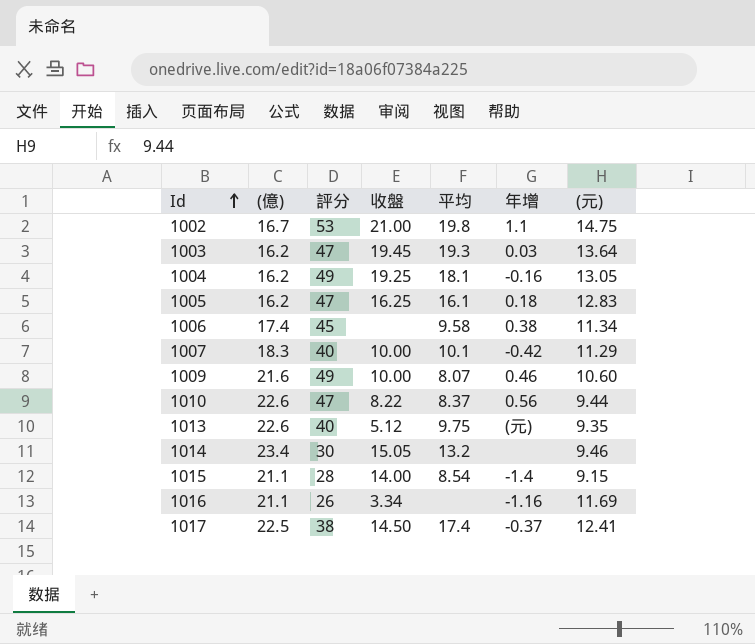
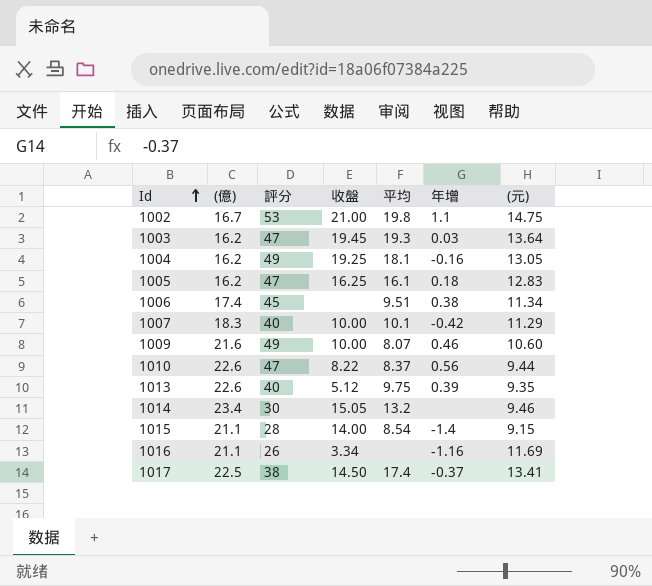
1006 | 平均: 9.58 -> 9.51
1013 | 年增: (元) -> 0.39
1017 | (元): 12.41 -> 13.41

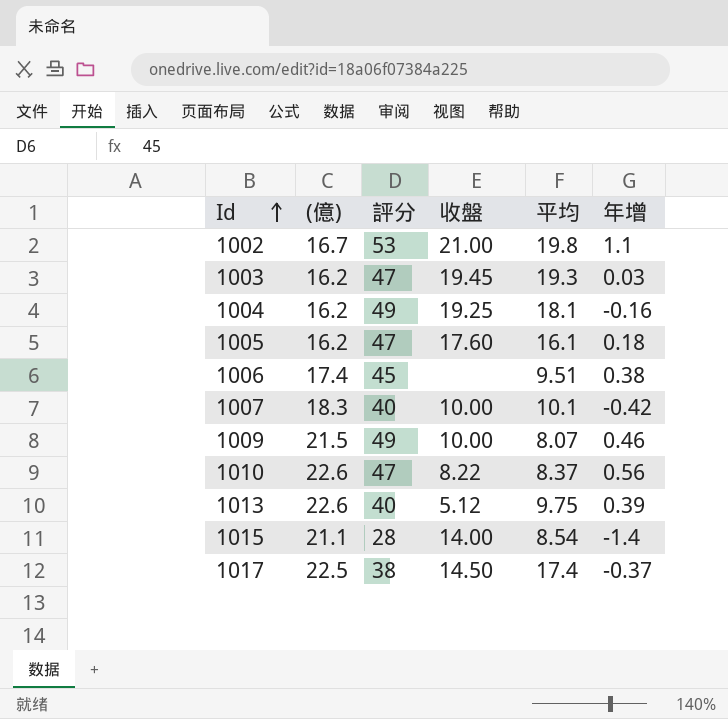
column (元) | position: 7 -> none
row 1014: 23.4 | 30 | 15.05 | 13.2 | none | 9.46 -> none
row 1016: 21.1 | 26 | 3.34 | none | -1.16 | 11.69 -> none
1005 | 收盤: 16.25 -> 17.60
1009 | (億): 21.6 -> 21.5

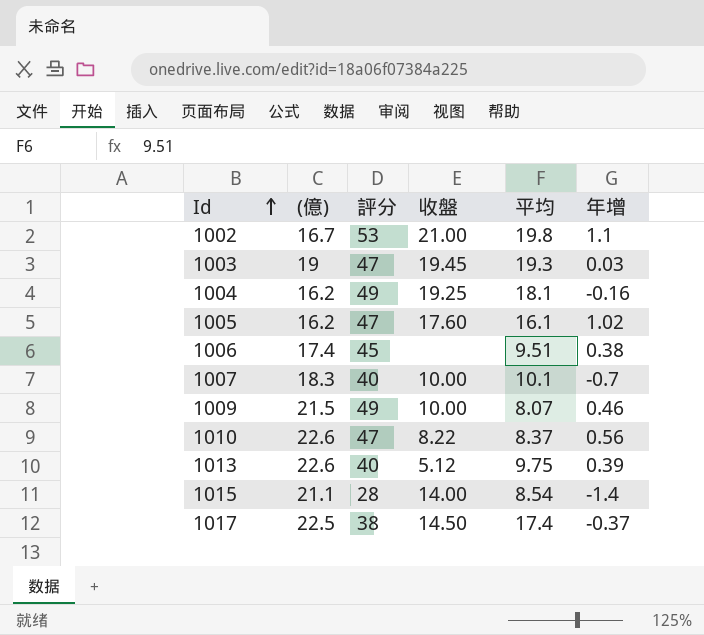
1003 | (億): 16.2 -> 19
1005 | 年增: 0.18 -> 1.02
1007 | 年增: -0.42 -> -0.7

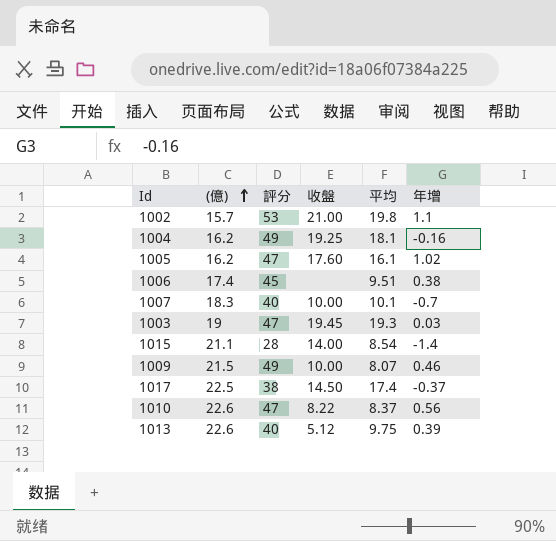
row order: Id ascending -> (億) ascending
1002 | (億): 16.7 -> 15.7

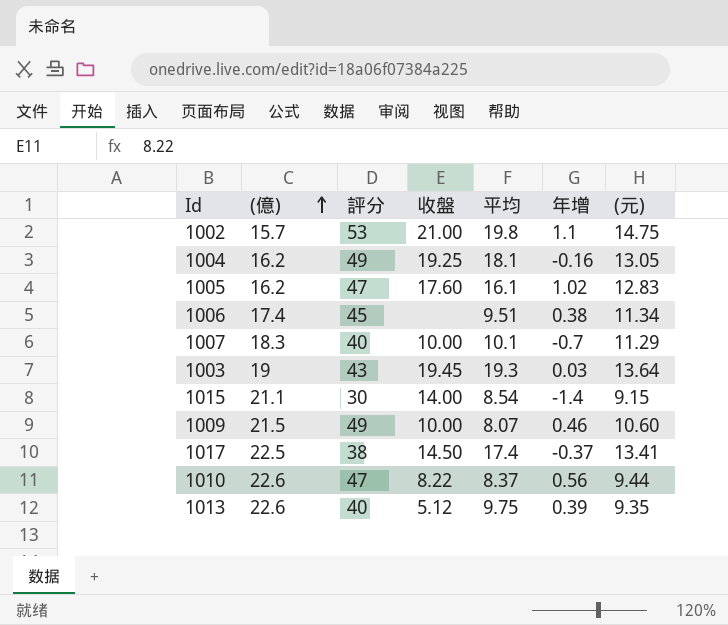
column (元) | position: none -> 7
1003 | 評分: 47 -> 43
1015 | 評分: 28 -> 30

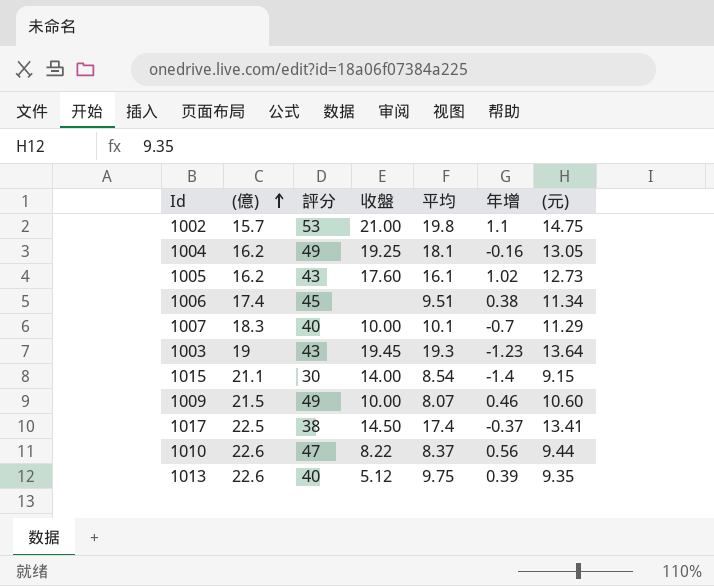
1005 | 評分: 47 -> 43
1005 | (元): 12.83 -> 12.73
1003 | 年增: 0.03 -> -1.23

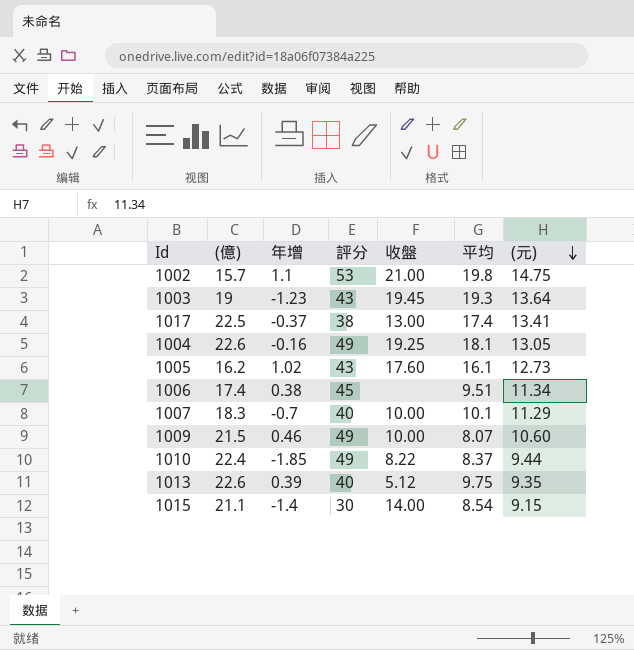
row order: (億) ascending -> (元) descending
column 年增 | position: 6 -> 3
1017 | 收盤: 14.50 -> 13.00
1004 | (億): 16.2 -> 22.6
1010 | (億): 22.6 -> 22.4
1010 | 年增: 0.56 -> -1.85
1010 | 評分: 47 -> 49

